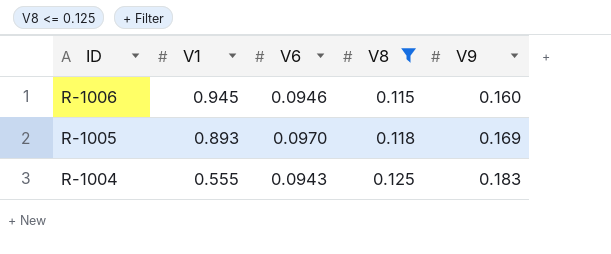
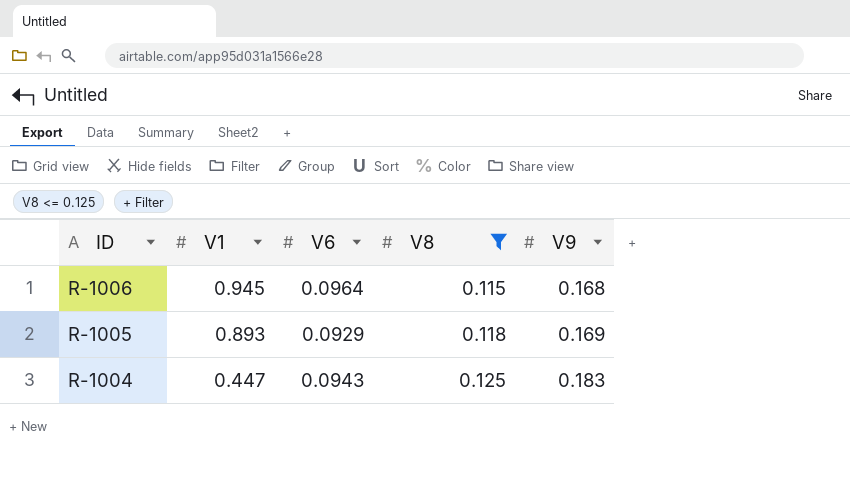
R-1006 | V6: 0.0946 -> 0.0964
R-1006 | V9: 0.160 -> 0.168
R-1005 | V6: 0.0970 -> 0.0929
R-1004 | V1: 0.555 -> 0.447

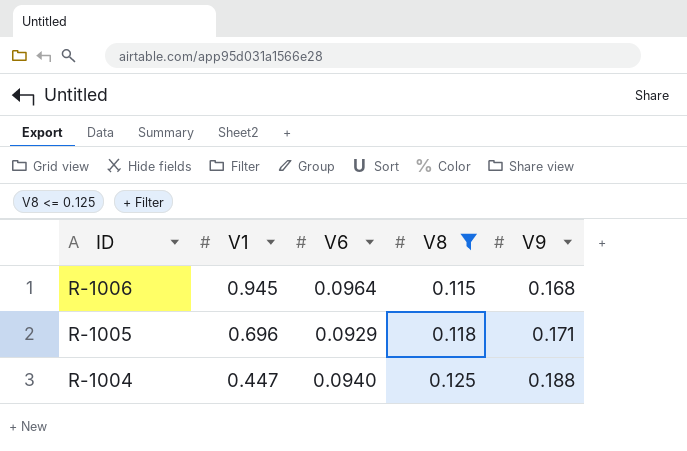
R-1005 | V1: 0.893 -> 0.696
R-1005 | V9: 0.169 -> 0.171
R-1004 | V6: 0.0943 -> 0.0940
R-1004 | V9: 0.183 -> 0.188

